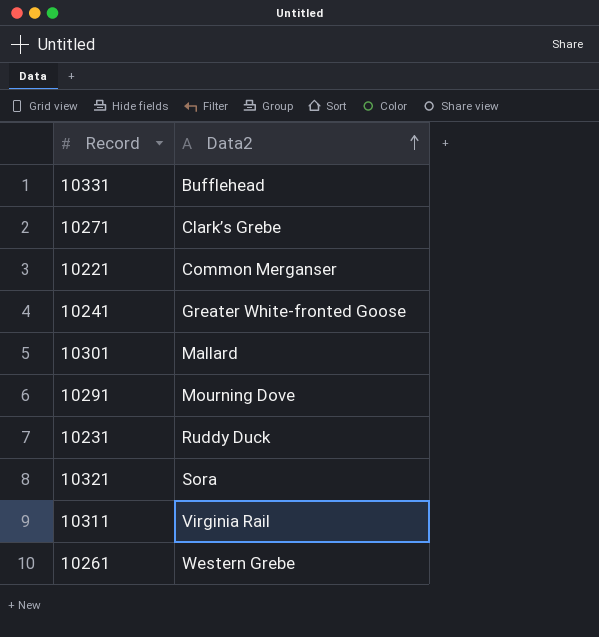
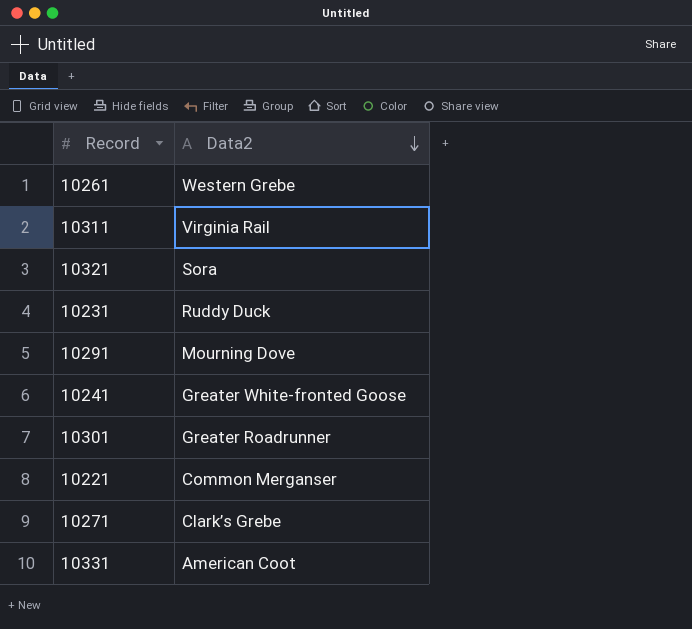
row order: Data2 ascending -> Data2 descending
10301 | Data2: Mallard -> Greater Roadrunner
10331 | Data2: Bufflehead -> American Coot

